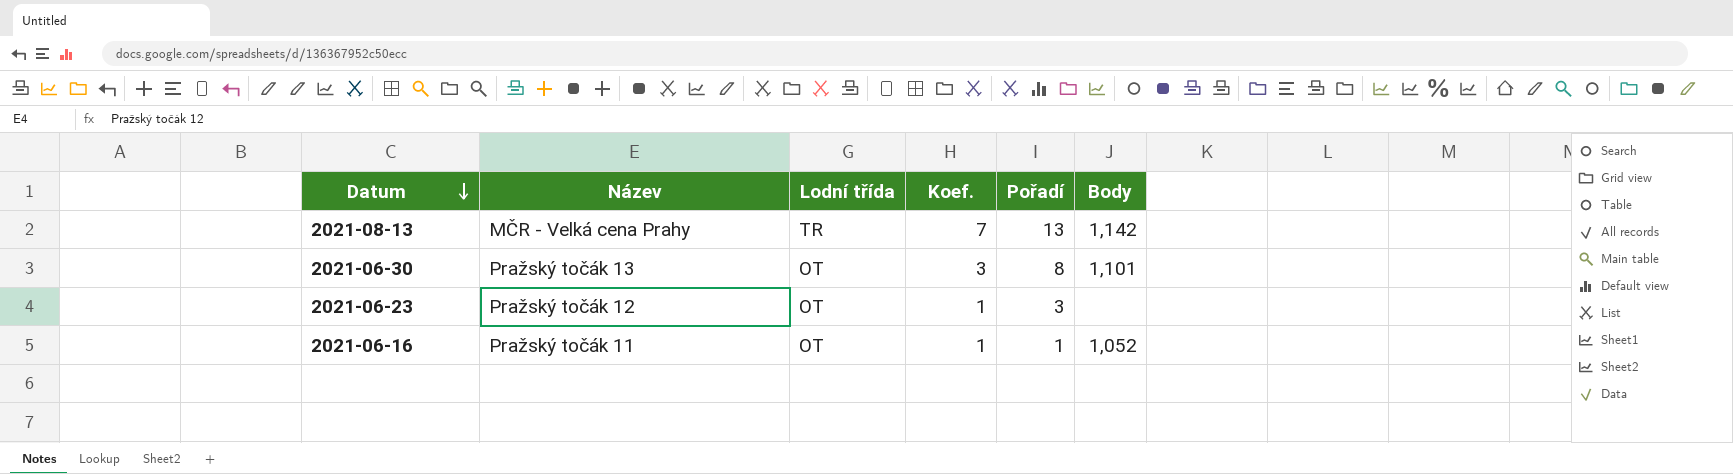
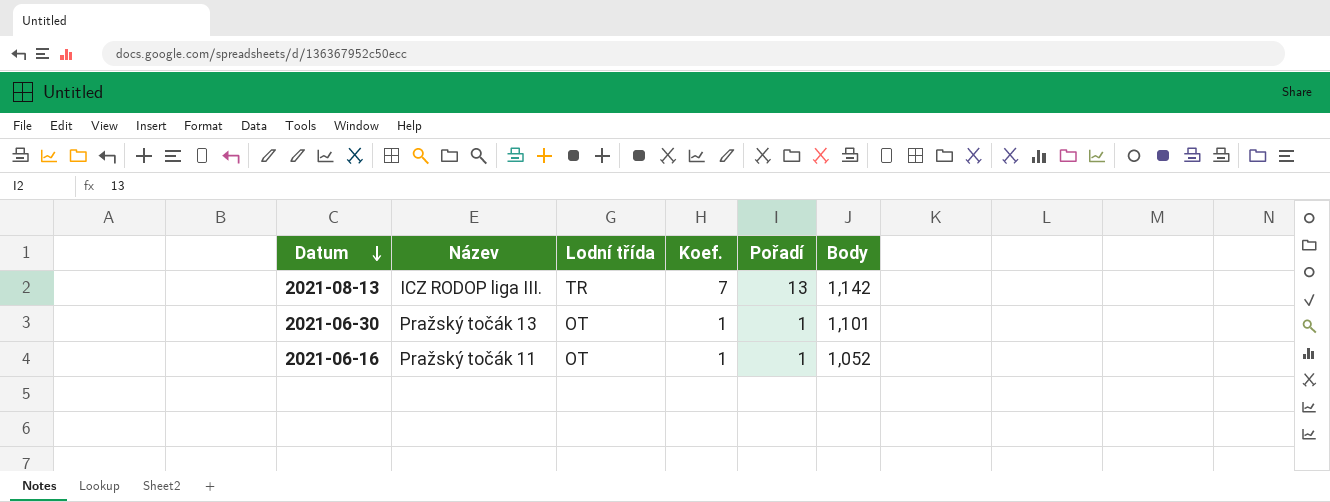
row 2021-06-23: Pražský točák 12 | OT | 1 | 3 | none -> none
2021-08-13 | Název: MČR - Velká cena Prahy -> ICZ RODOP liga III.
2021-06-30 | Koef.: 3 -> 1
2021-06-30 | Pořadí: 8 -> 1

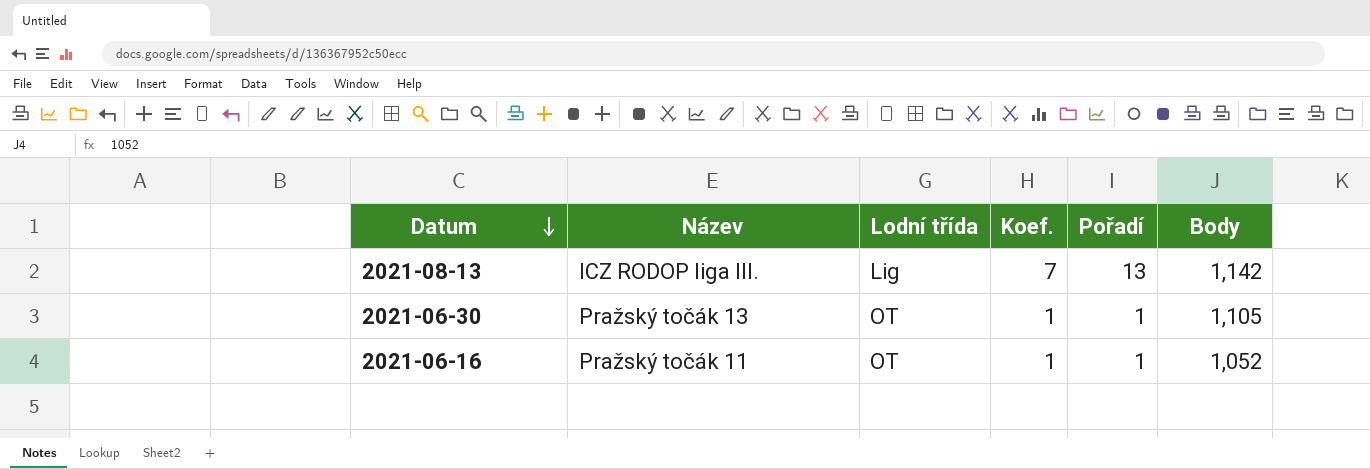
2021-08-13 | Lodní třída: TR -> Lig
2021-06-30 | Body: 1,101 -> 1,105

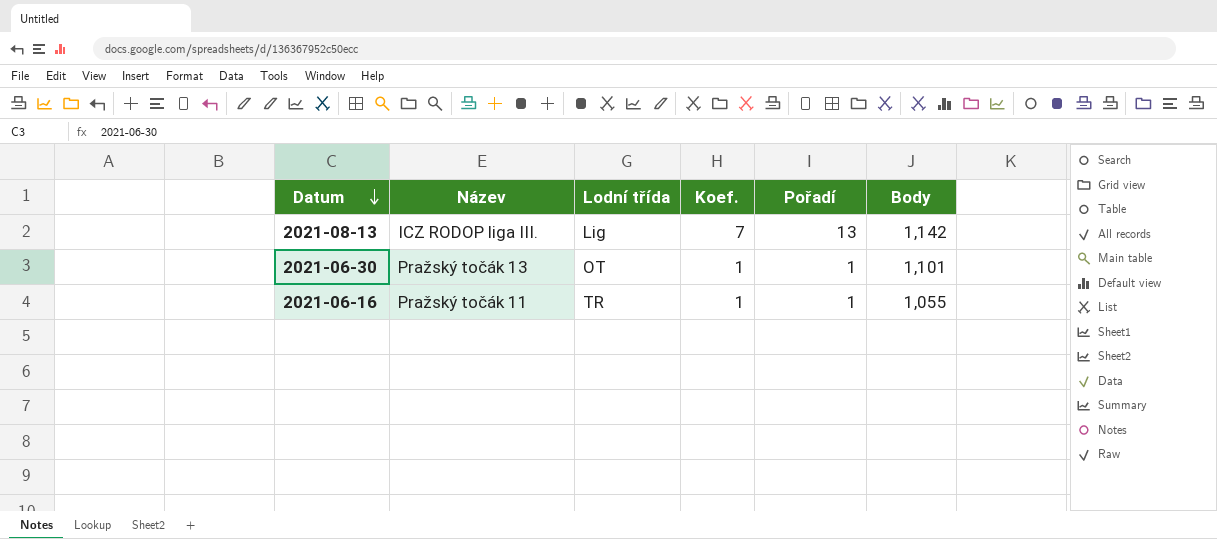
2021-06-30 | Body: 1,105 -> 1,101
2021-06-16 | Lodní třída: OT -> TR
2021-06-16 | Body: 1,052 -> 1,055

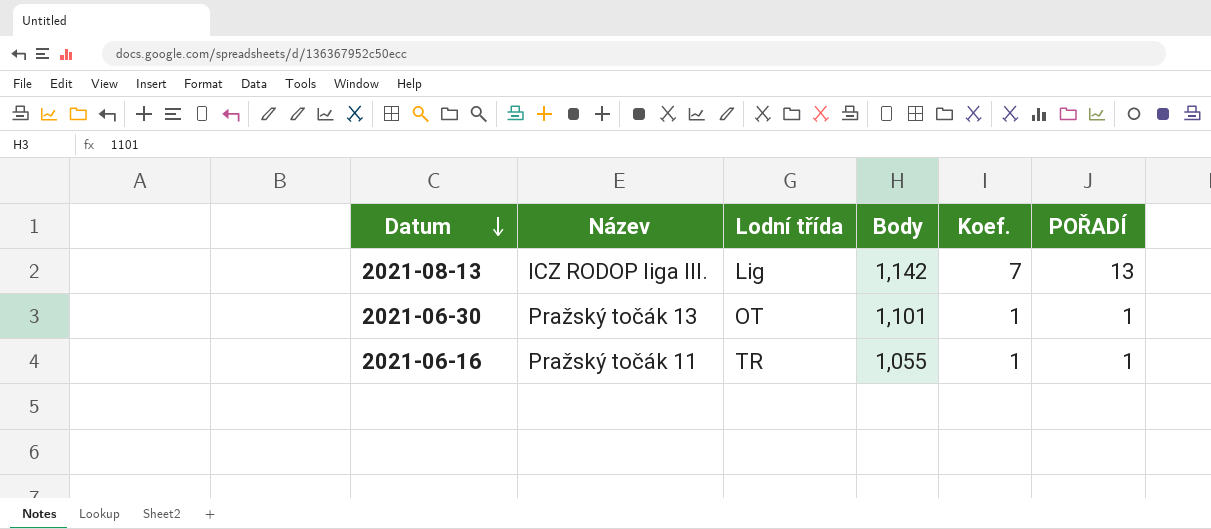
column Body | position: 6 -> 4
column name: Pořadí -> POŘADÍ

